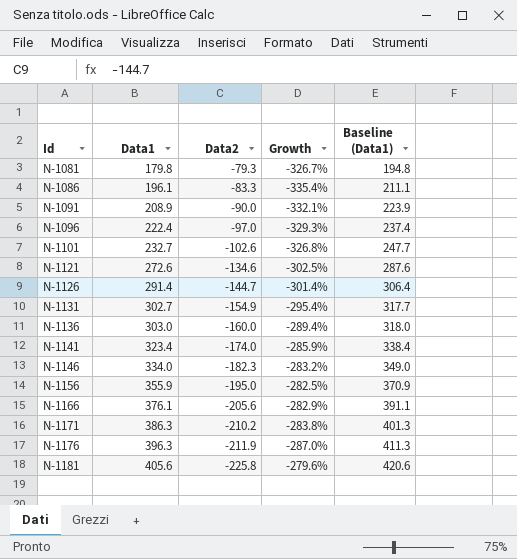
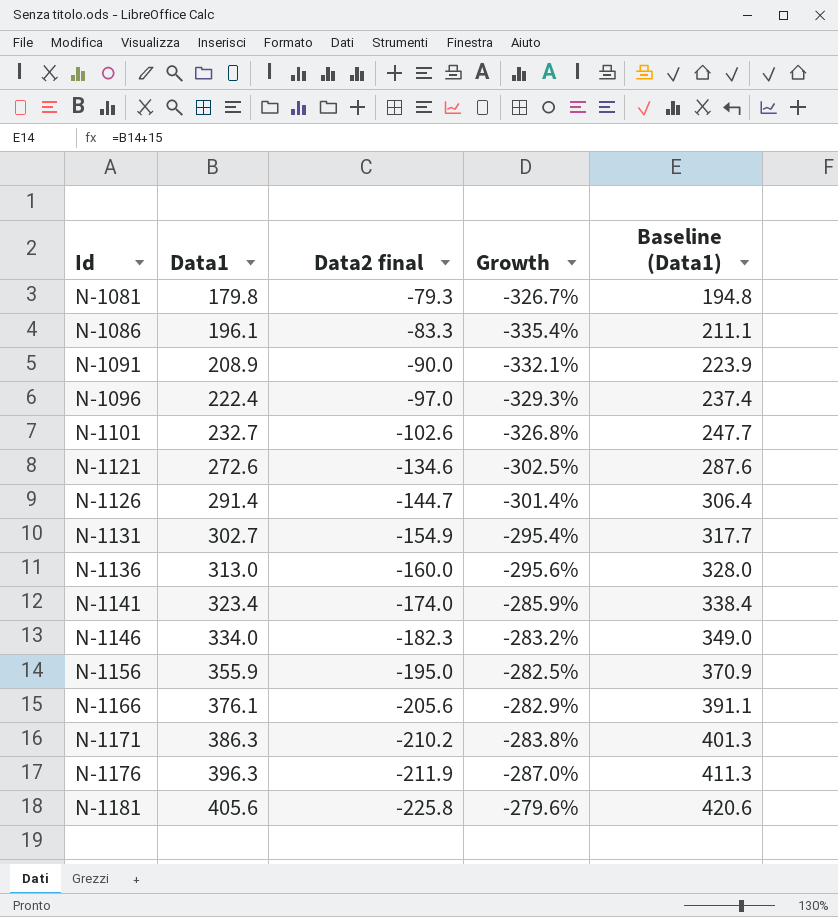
column name: Data2 -> Data2 final
N-1136 | Data1: 303.0 -> 313.0
N-1136 | Growth: -289.4% -> -295.6%
N-1136 | Baseline (Data1): 318.0 -> 328.0

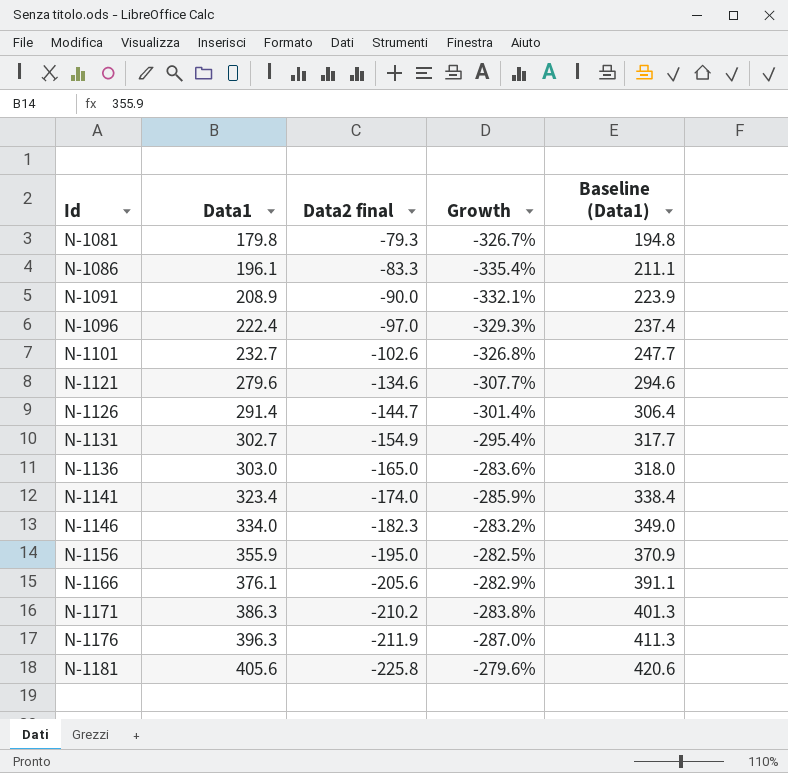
N-1121 | Data1: 272.6 -> 279.6
N-1121 | Growth: -302.5% -> -307.7%
N-1121 | Baseline (Data1): 287.6 -> 294.6
N-1136 | Data1: 313.0 -> 303.0
N-1136 | Data2 final: -160.0 -> -165.0
N-1136 | Growth: -295.6% -> -283.6%
N-1136 | Baseline (Data1): 328.0 -> 318.0

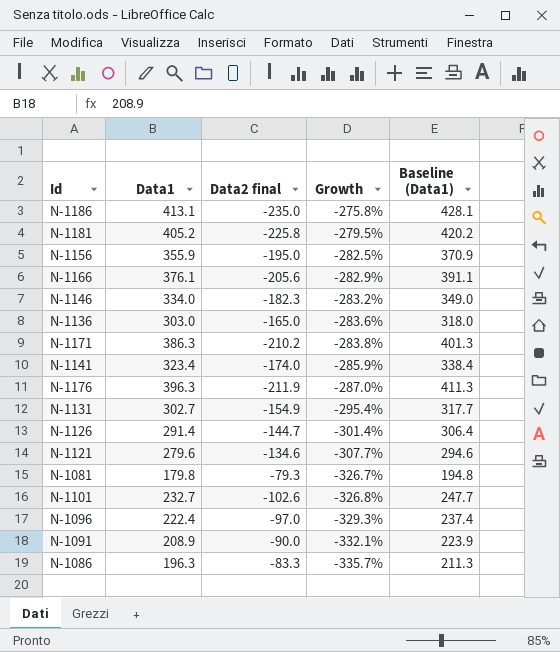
row order: Id ascending -> Growth descending
row N-1186: none -> 413.1 | -235.0 | -275.8% | 428.1
N-1181 | Data1: 405.6 -> 405.2
N-1181 | Growth: -279.6% -> -279.5%
N-1181 | Baseline (Data1): 420.6 -> 420.2
N-1086 | Data1: 196.1 -> 196.3
N-1086 | Growth: -335.4% -> -335.7%
N-1086 | Baseline (Data1): 211.1 -> 211.3

